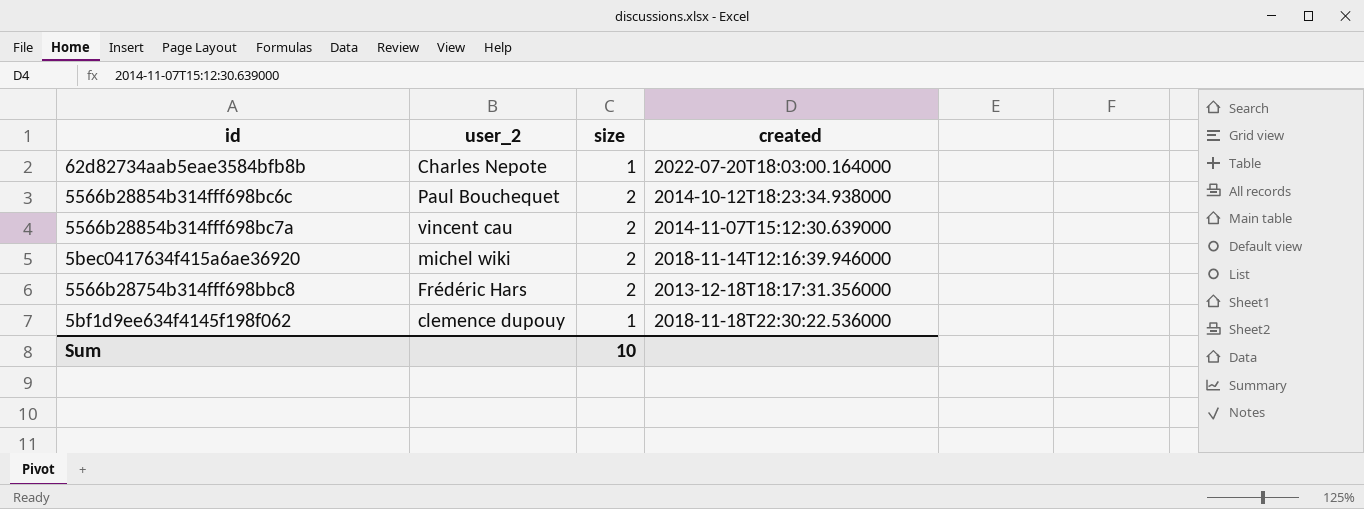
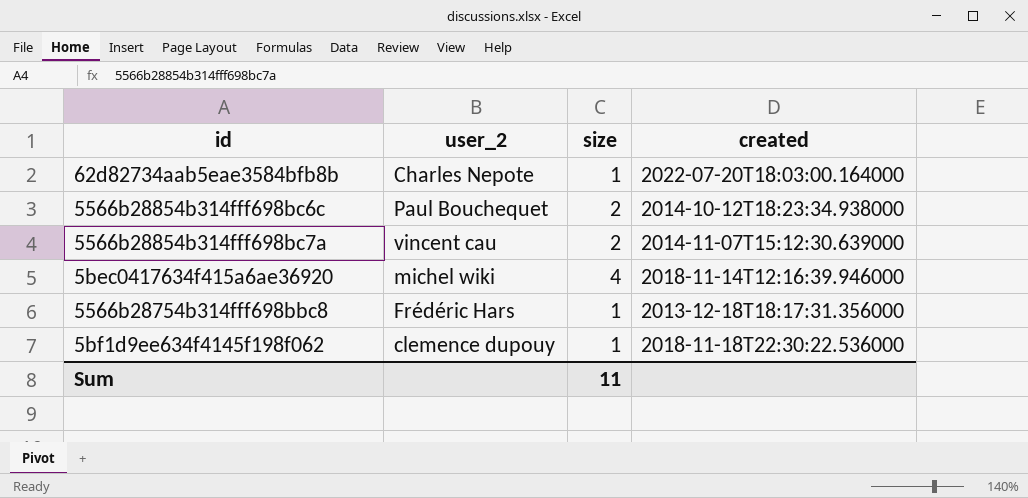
5bec0417634f415a6ae36920 | size: 2 -> 4
5566b28754b314fff698bbc8 | size: 2 -> 1
Sum | size: 10 -> 11

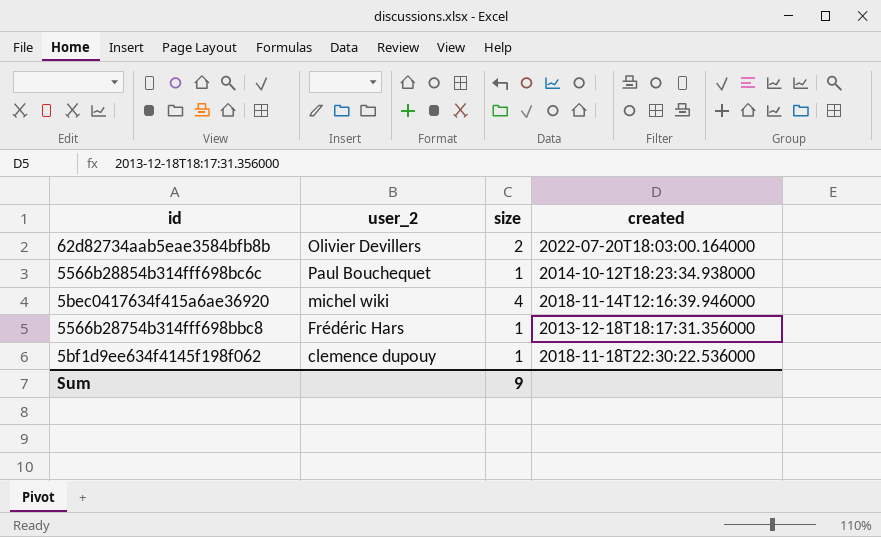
row 5566b28854b314fff698bc7a: vincent cau | 2 | 2014-11-07T15:12:30.639000 -> none
62d82734aab5eae3584bfb8b | user_2: Charles Nepote -> Olivier Devillers
62d82734aab5eae3584bfb8b | size: 1 -> 2
5566b28854b314fff698bc6c | size: 2 -> 1
Sum | size: 11 -> 9

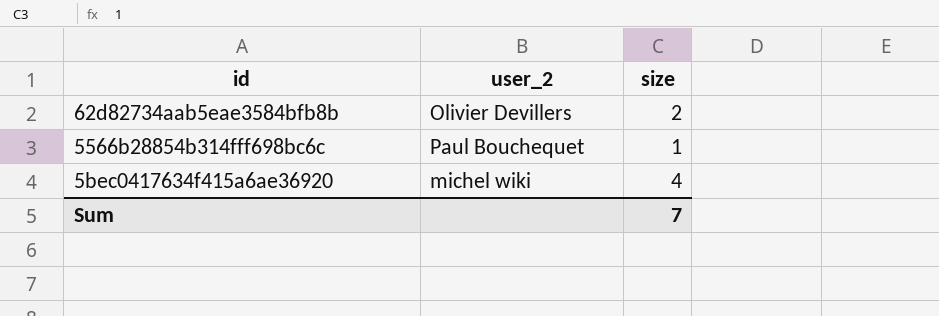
column created | position: 4 -> none
row 5566b28754b314fff698bbc8: Frédéric Hars | 1 | 2013-12-18T18:17:31.356000 -> none
row 5bf1d9ee634f4145f198f062: clemence dupouy | 1 | 2018-11-18T22:30:22.536000 -> none
Sum | size: 9 -> 7

